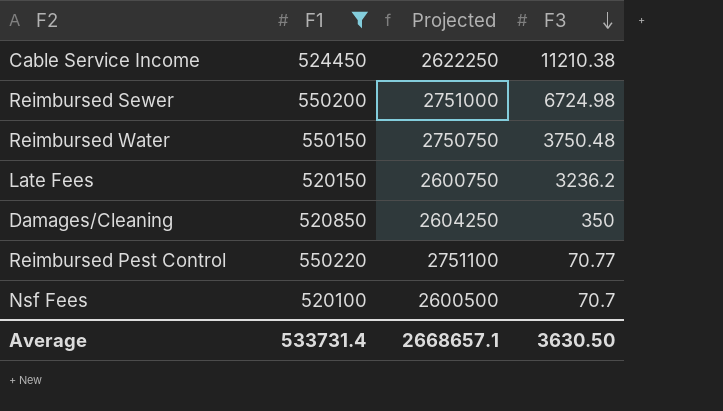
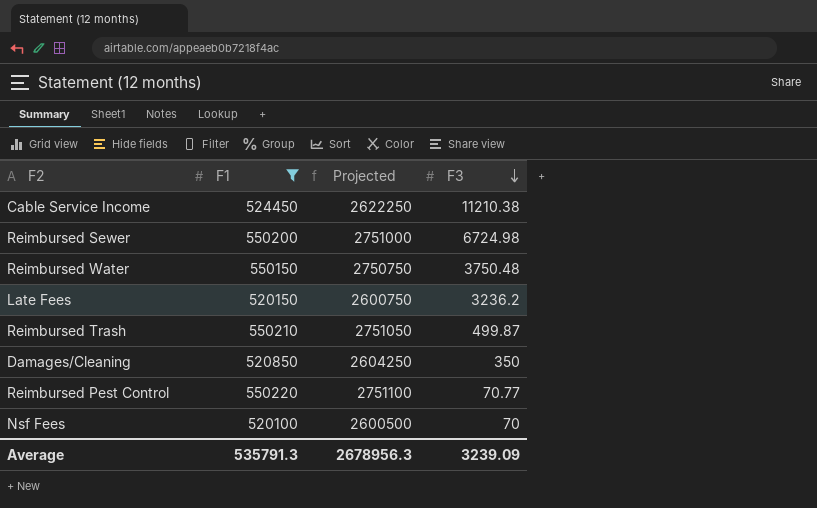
row Reimbursed Trash: none -> 550210 | 2751050 | 499.87
Nsf Fees | F3: 70.7 -> 70
Average | F1: 533731.4 -> 535791.3
Average | Projected: 2668657.1 -> 2678956.3
Average | F3: 3630.50 -> 3239.09

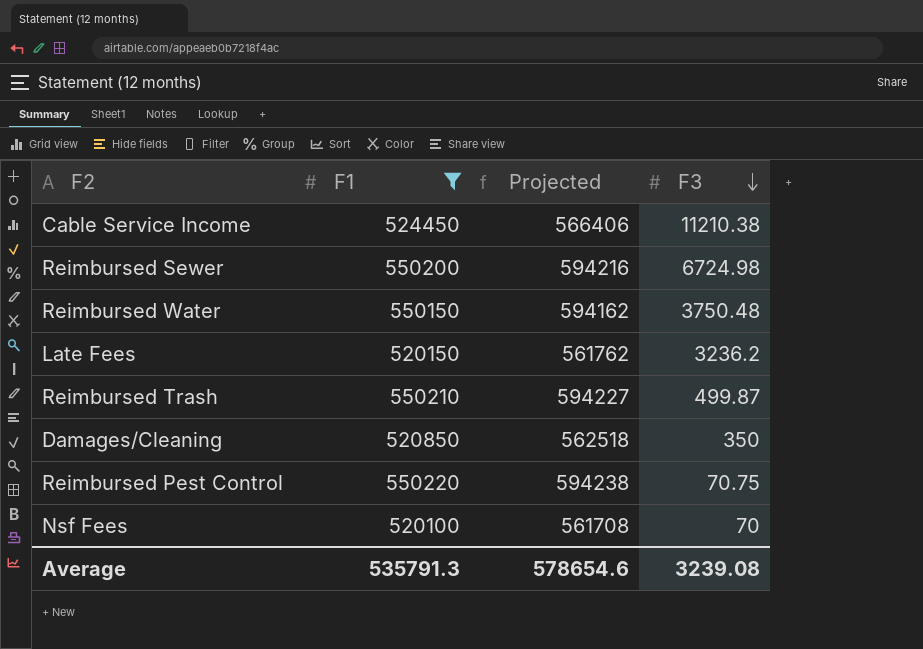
column Projected | formula: [F1] * 5 -> [F1] * 1.08
Reimbursed Pest Control | F3: 70.77 -> 70.75
Average | Projected: 2678956.3 -> 578654.6
Average | F3: 3239.09 -> 3239.08

